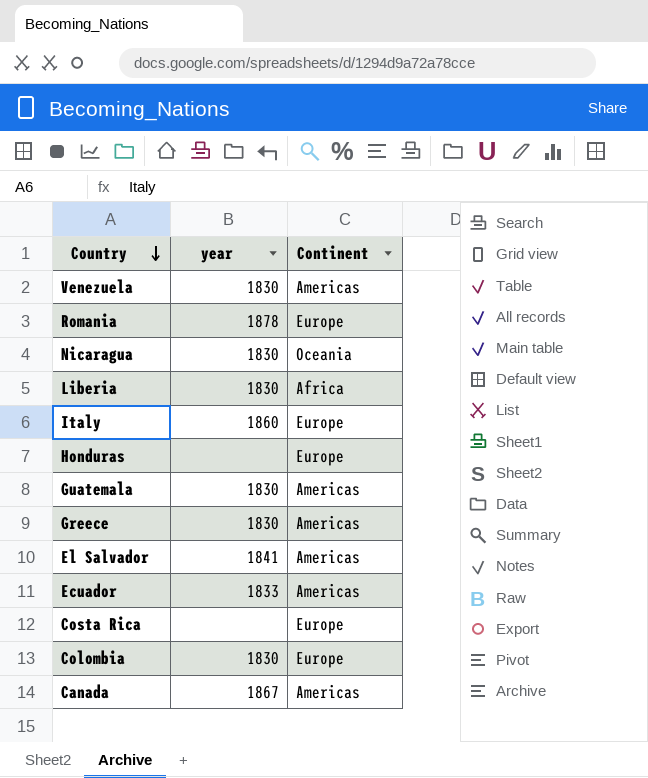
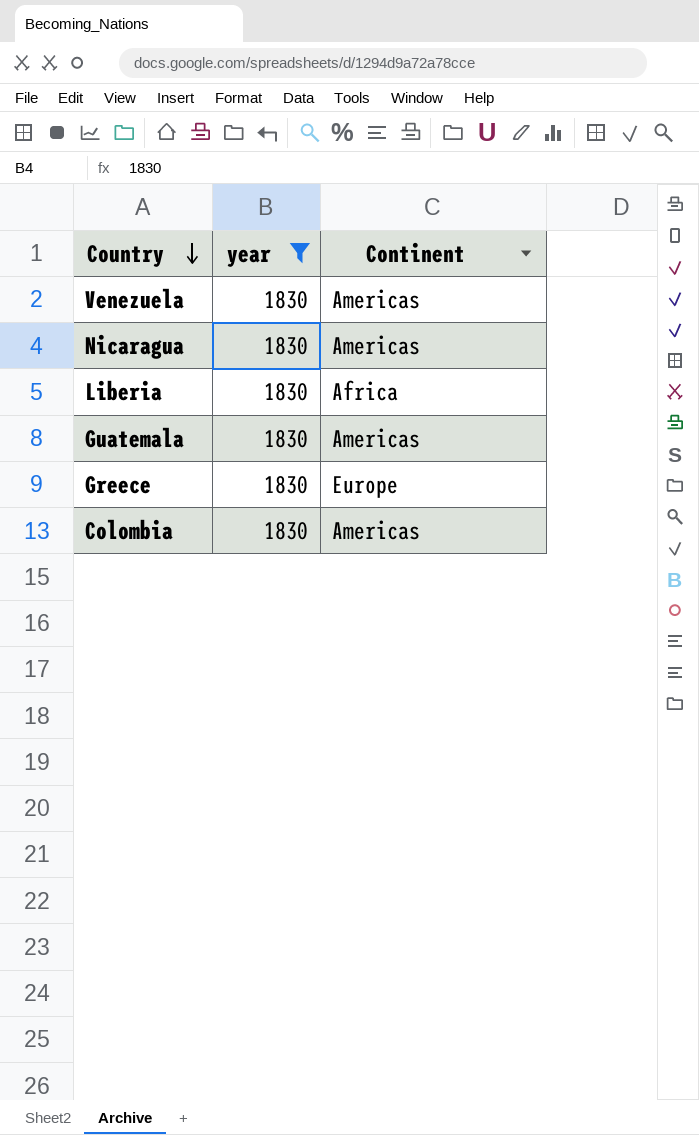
filter: none -> year = 1830
Nicaragua | Continent: Oceania -> Americas
Greece | Continent: Americas -> Europe
Colombia | Continent: Europe -> Americas

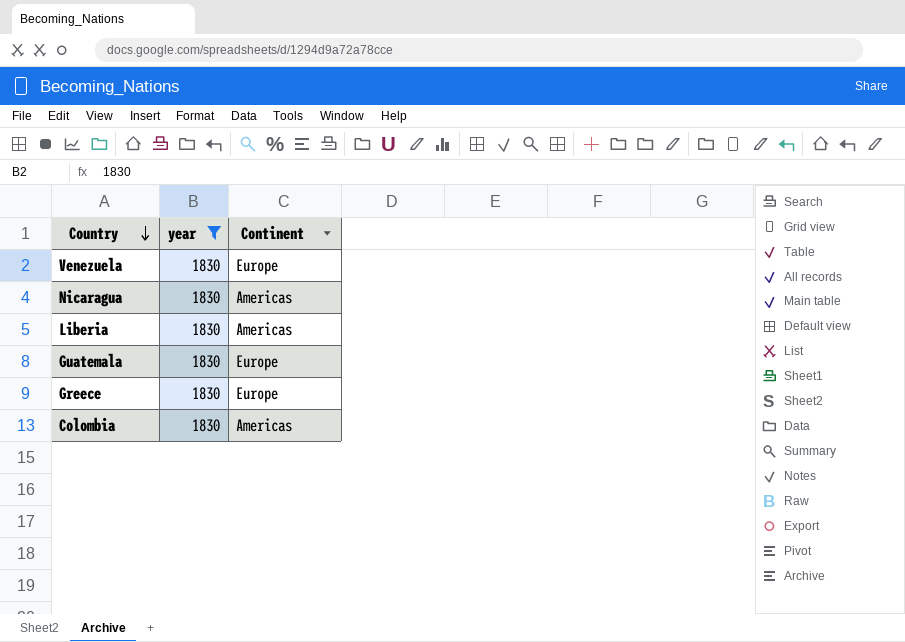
Venezuela | Continent: Americas -> Europe
Liberia | Continent: Africa -> Americas
Guatemala | Continent: Americas -> Europe

